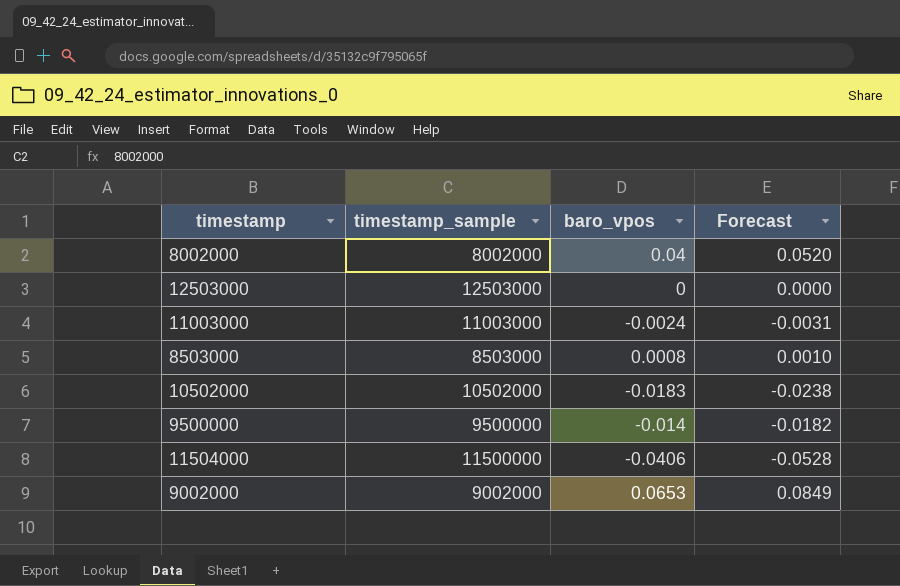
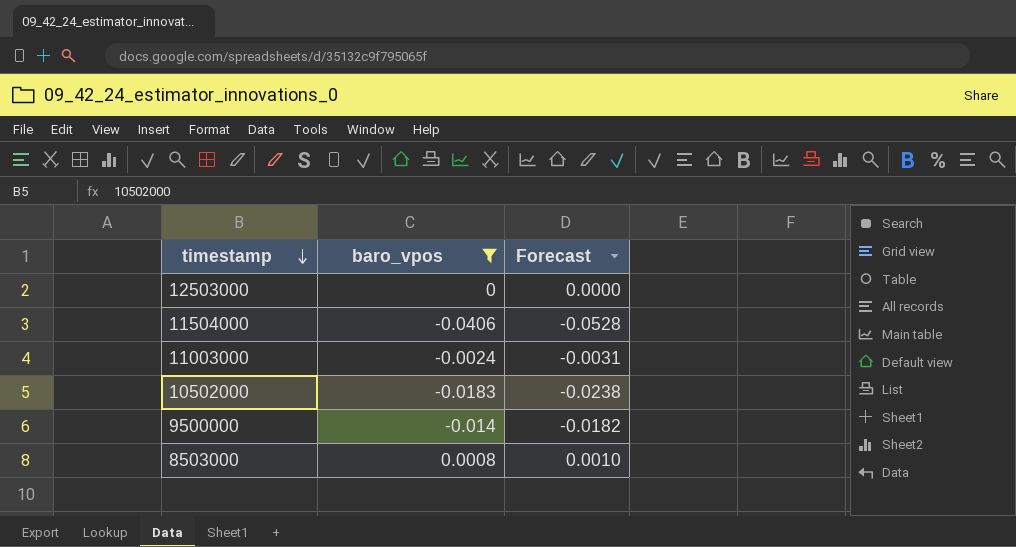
filter: none -> baro_vpos <= 0.0008
row order: none -> timestamp descending
column timestamp_sample | position: 2 -> none

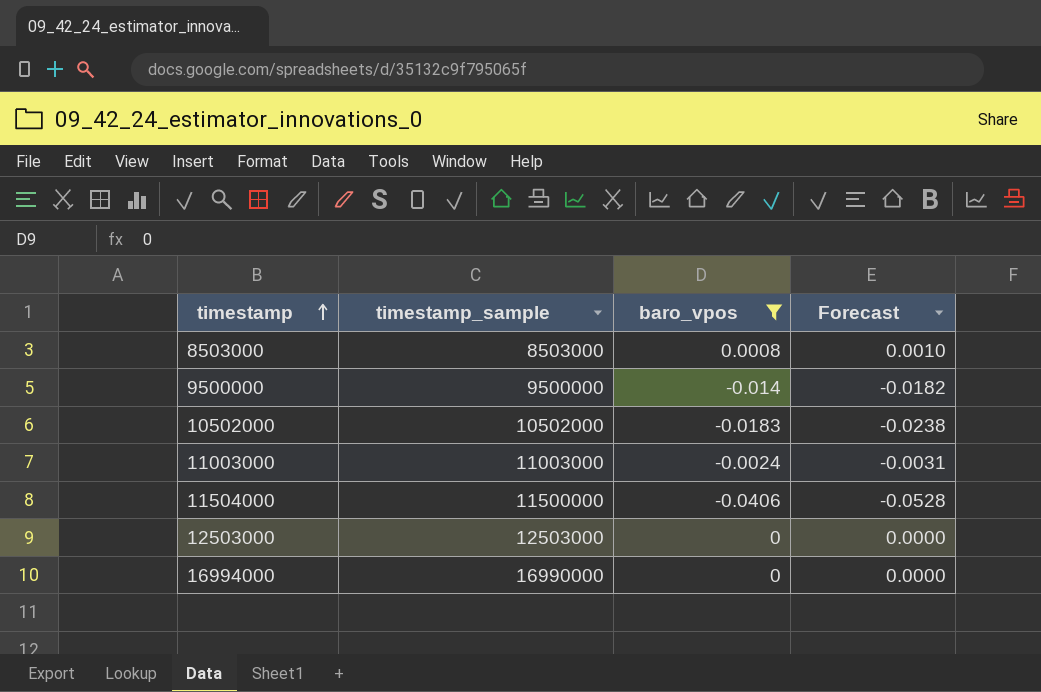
row order: timestamp descending -> timestamp ascending
column timestamp_sample | position: none -> 2
row 16994000: none -> 16990000 | 0 | 0.0000

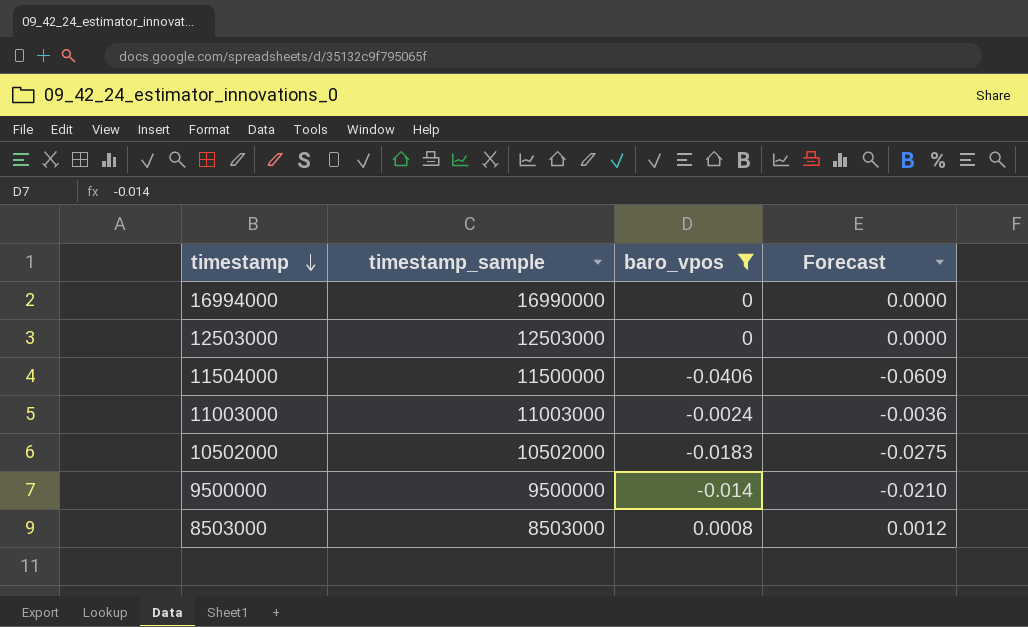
row order: timestamp ascending -> timestamp descending
column Forecast | formula: [baro_vpos] * 1.3 -> [baro_vpos] * 1.5

